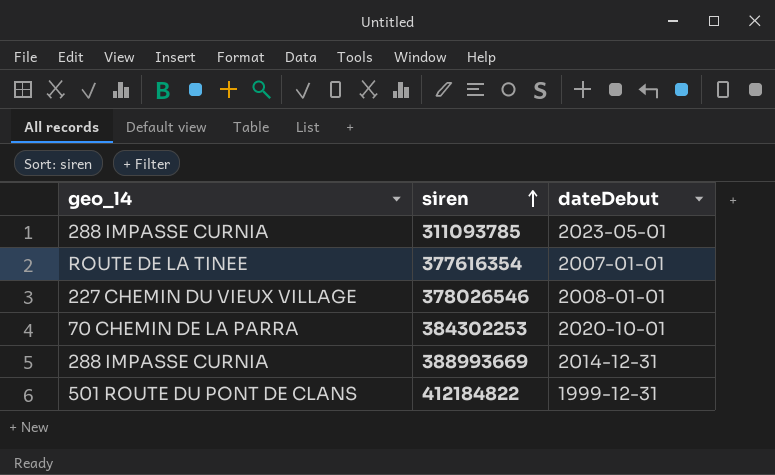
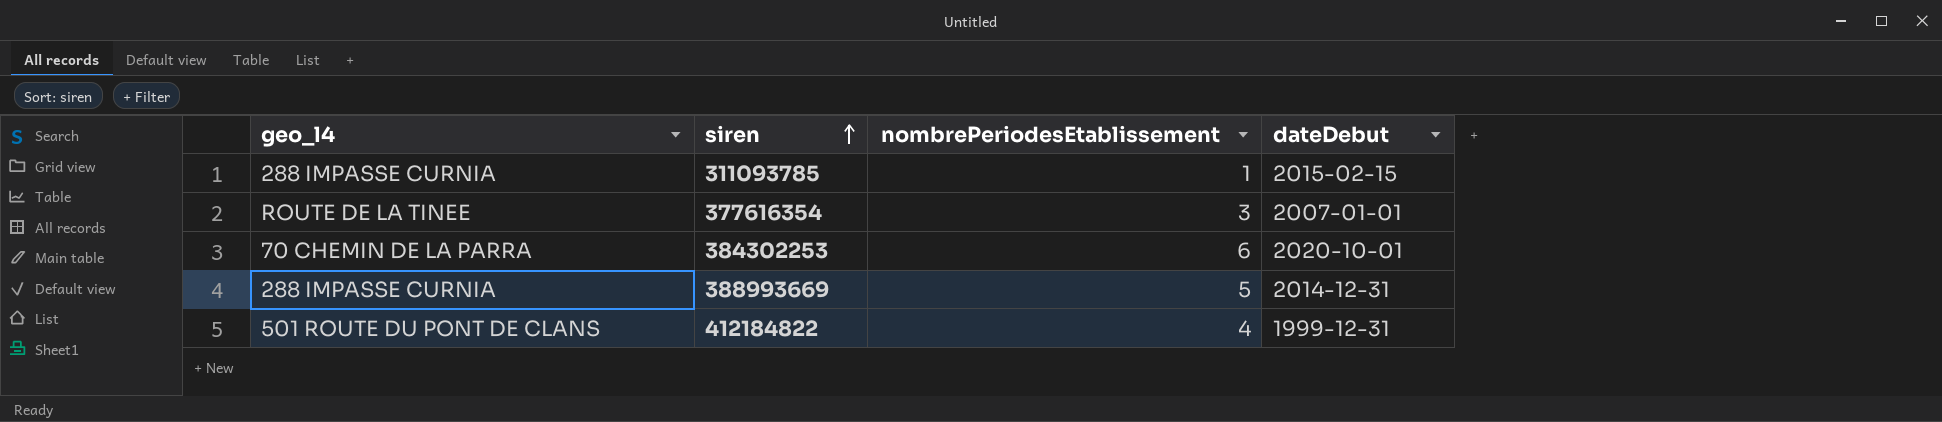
column nombrePeriodesEtablissement | position: none -> 3
row 378026546: 227 CHEMIN DU VIEUX VILLAGE | 2008-01-01 -> none
311093785 | dateDebut: 2023-05-01 -> 2015-02-15

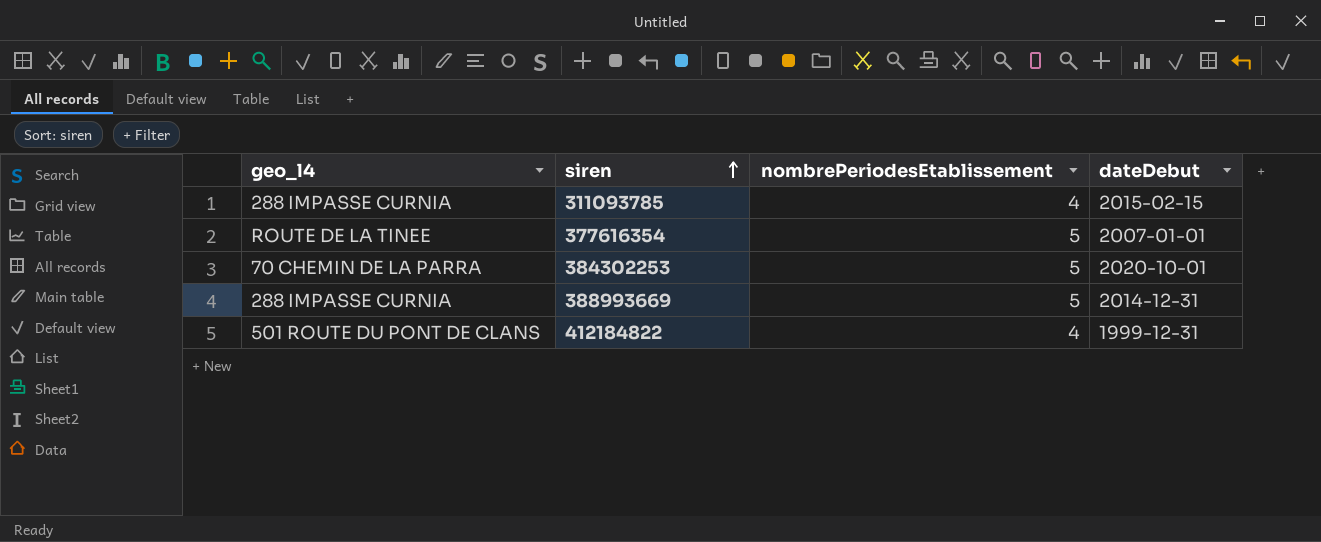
311093785 | nombrePeriodesEtablissement: 1 -> 4
377616354 | nombrePeriodesEtablissement: 3 -> 5
384302253 | nombrePeriodesEtablissement: 6 -> 5

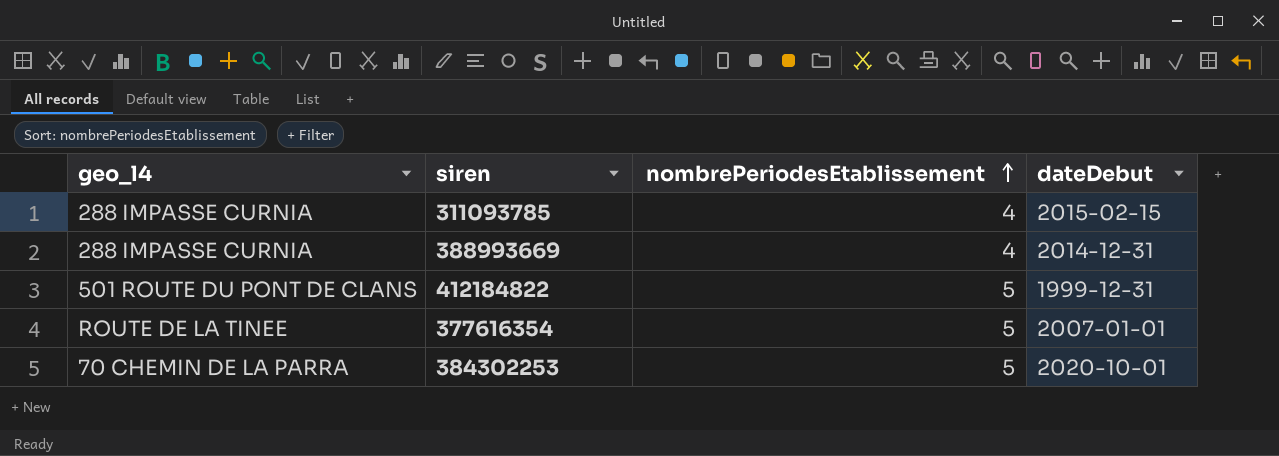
row order: siren ascending -> nombrePeriodesEtablissement ascending
388993669 | nombrePeriodesEtablissement: 5 -> 4
412184822 | nombrePeriodesEtablissement: 4 -> 5

